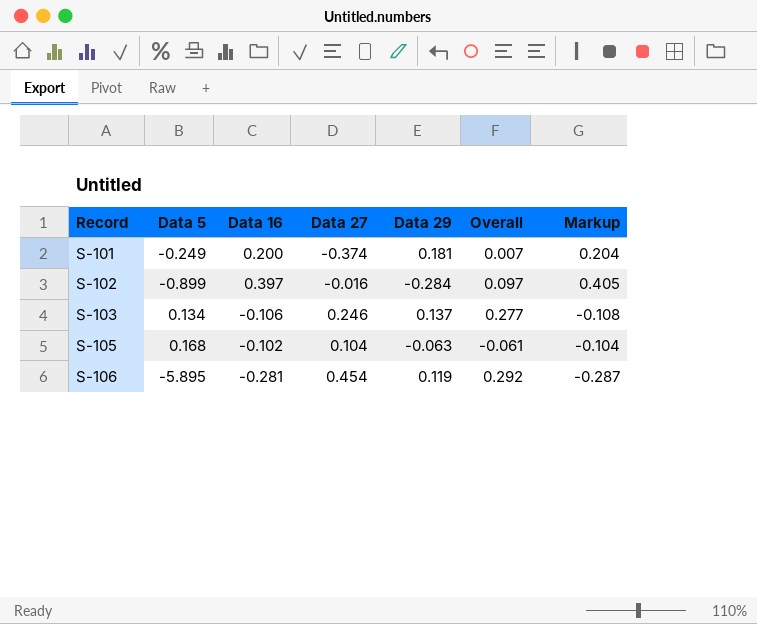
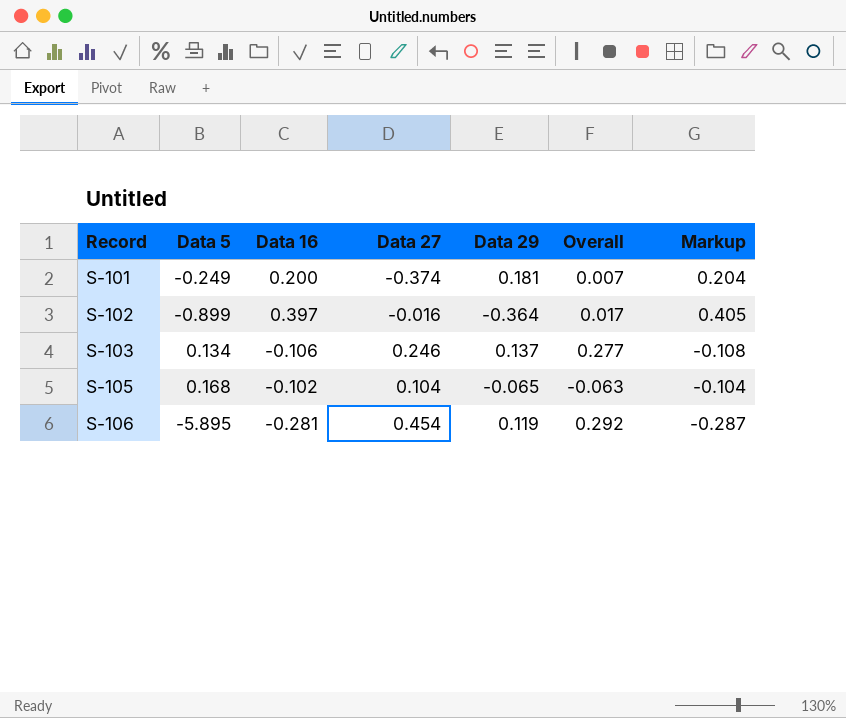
S-102 | Data 29: -0.284 -> -0.364
S-102 | Overall: 0.097 -> 0.017
S-105 | Data 29: -0.063 -> -0.065
S-105 | Overall: -0.061 -> -0.063

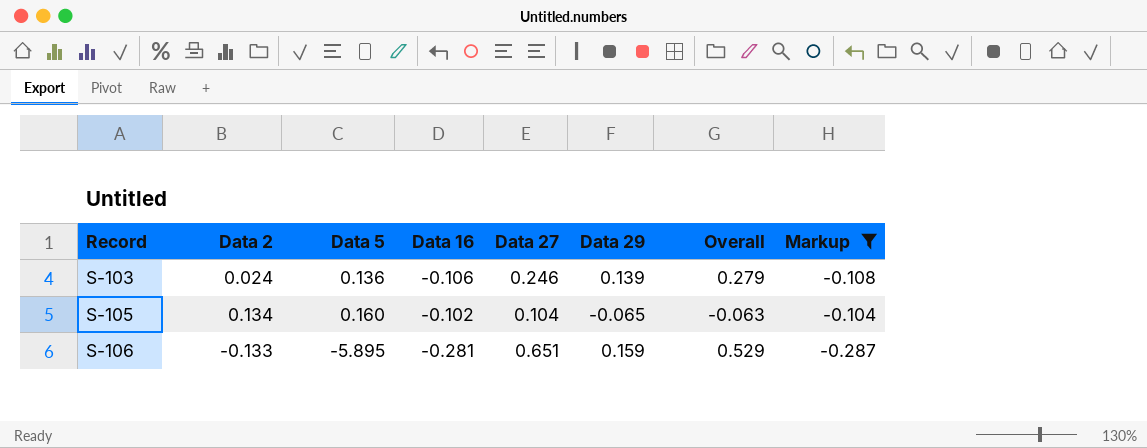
filter: none -> Markup <= -0.104
column Data 2 | position: none -> 2
S-103 | Data 5: 0.134 -> 0.136
S-103 | Data 29: 0.137 -> 0.139
S-103 | Overall: 0.277 -> 0.279
S-105 | Data 5: 0.168 -> 0.160
S-106 | Data 27: 0.454 -> 0.651
S-106 | Data 29: 0.119 -> 0.159
S-106 | Overall: 0.292 -> 0.529

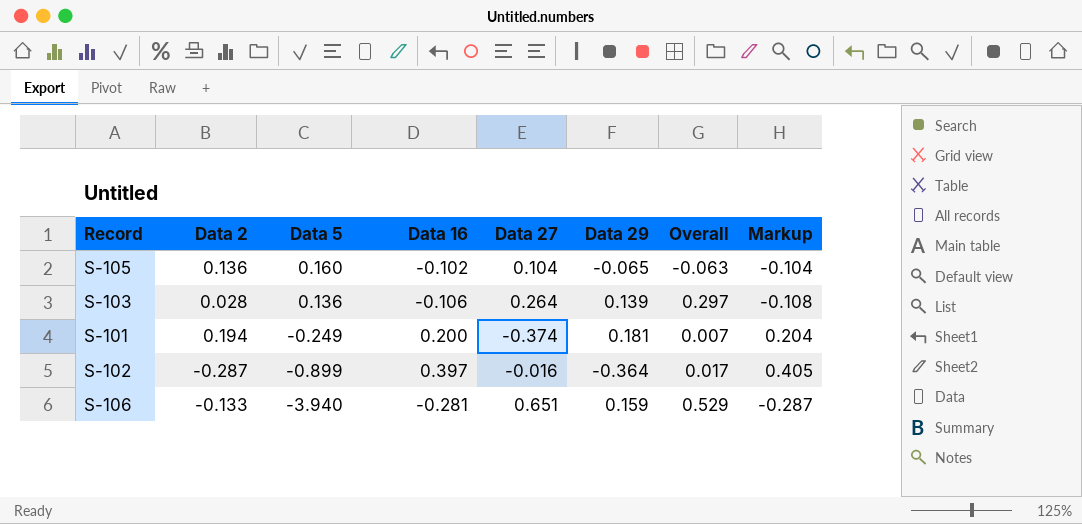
filter: Markup <= -0.104 -> none
row order: Record ascending -> Data 5 descending
S-105 | Data 2: 0.134 -> 0.136
S-103 | Data 2: 0.024 -> 0.028
S-103 | Data 27: 0.246 -> 0.264
S-103 | Overall: 0.279 -> 0.297
S-106 | Data 5: -5.895 -> -3.940

